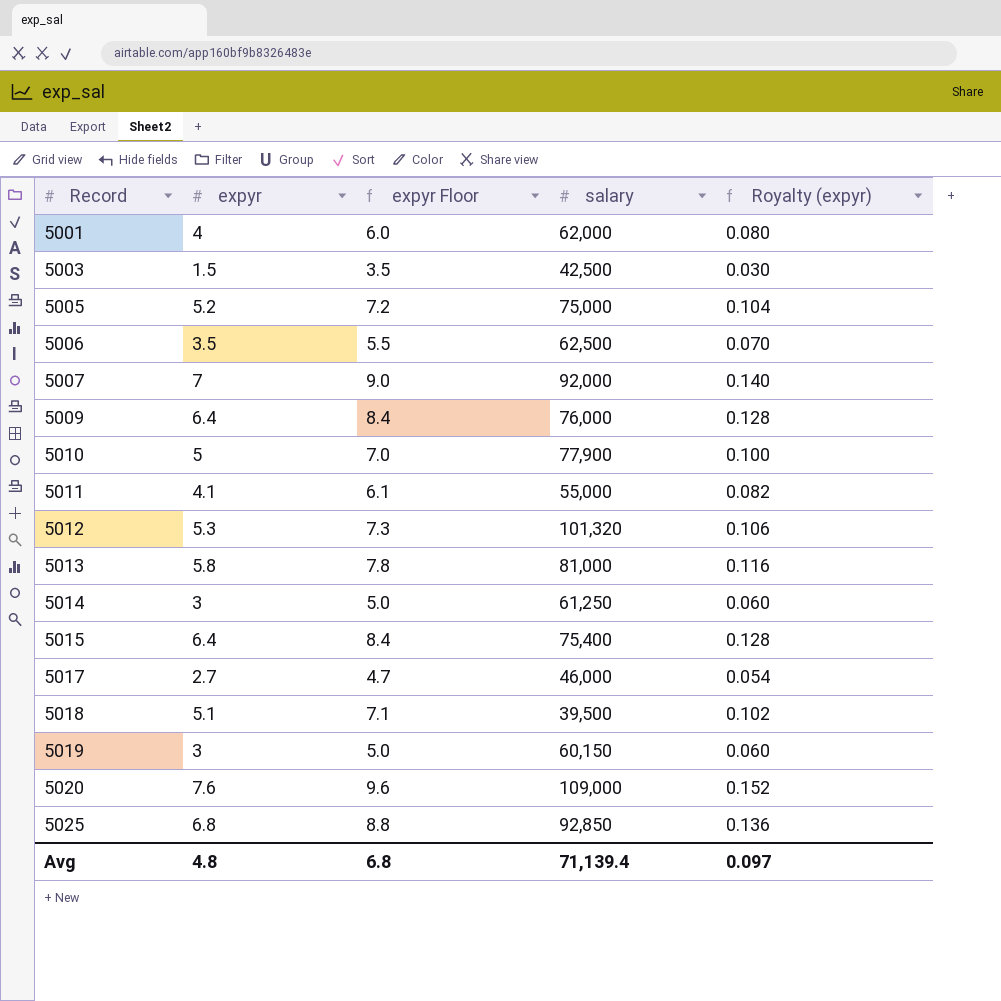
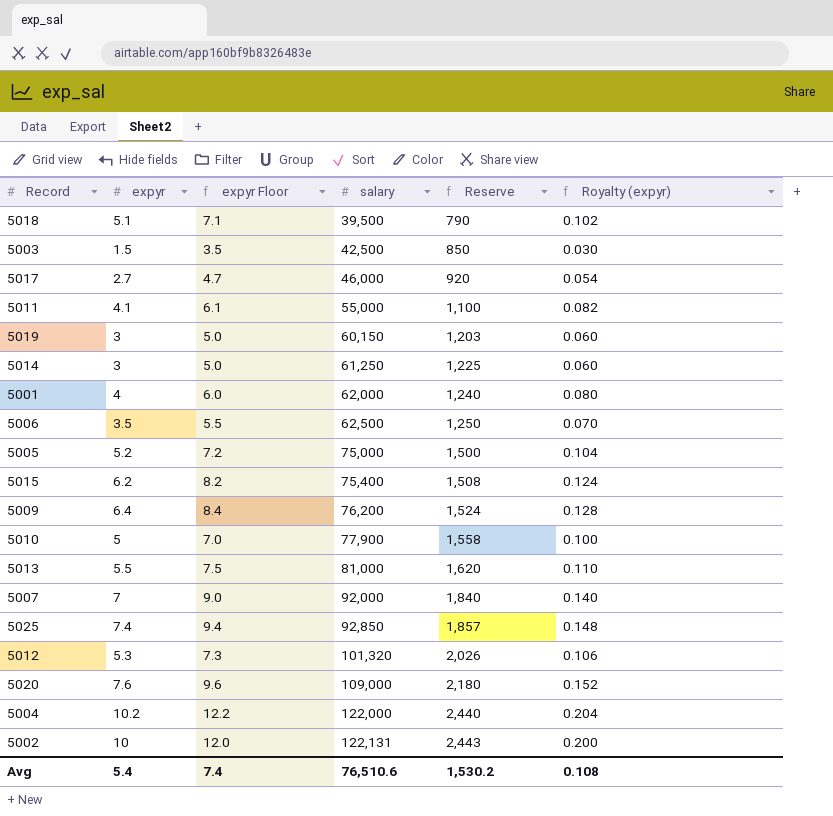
row order: Record ascending -> salary ascending
column Reserve | formula: none -> [salary] * 0.02
5015 | expyr: 6.4 -> 6.2
5015 | expyr Floor: 8.4 -> 8.2
5015 | Royalty (expyr): 0.128 -> 0.124
5009 | salary: 76,000 -> 76,200
5013 | expyr: 5.8 -> 5.5
5013 | expyr Floor: 7.8 -> 7.5
5013 | Royalty (expyr): 0.116 -> 0.110
5025 | expyr: 6.8 -> 7.4
5025 | expyr Floor: 8.8 -> 9.4
5025 | Royalty (expyr): 0.136 -> 0.148
row 5004: none -> 10.2 | 12.2 | 122,000 | 2,440 | 0.204
row 5002: none -> 10 | 12.0 | 122,131 | 2,443 | 0.200
Avg | expyr: 4.8 -> 5.4
Avg | expyr Floor: 6.8 -> 7.4
Avg | salary: 71,139.4 -> 76,510.6
Avg | Royalty (expyr): 0.097 -> 0.108

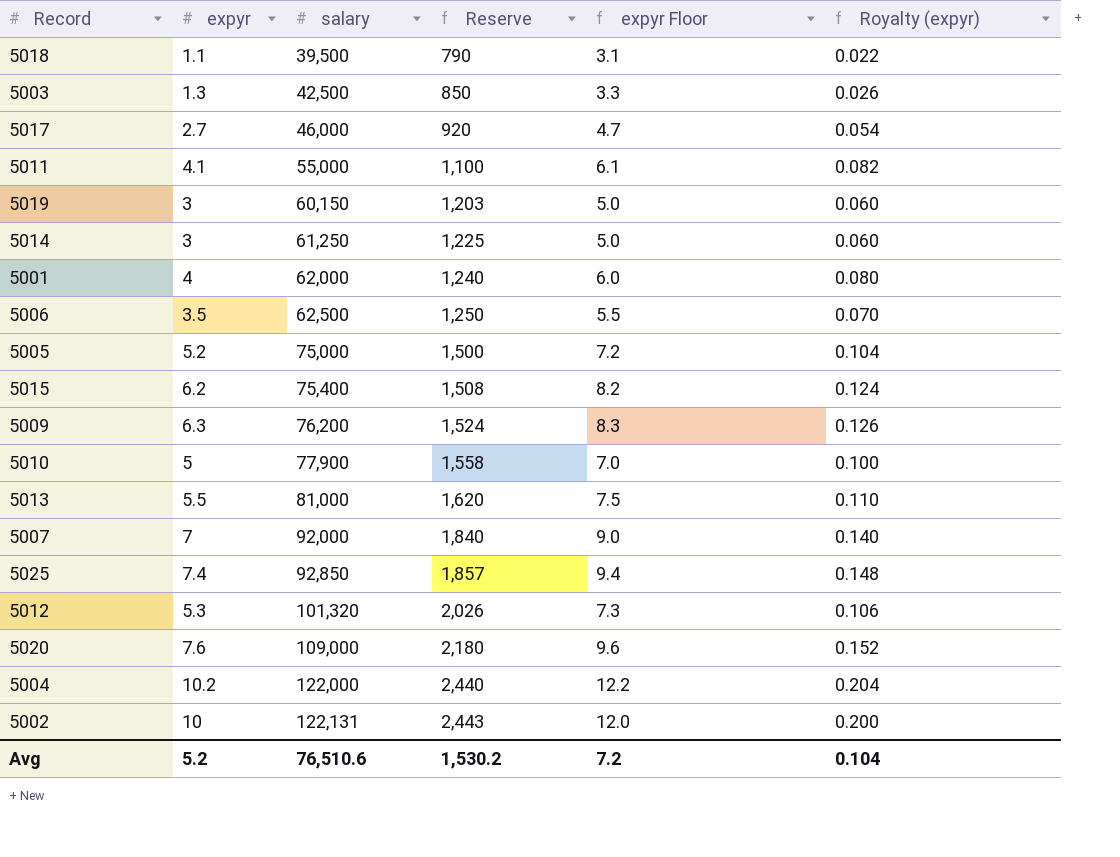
column expyr Floor | position: 3 -> 5
5018 | expyr: 5.1 -> 1.1
5018 | expyr Floor: 7.1 -> 3.1
5018 | Royalty (expyr): 0.102 -> 0.022
5003 | expyr: 1.5 -> 1.3
5003 | expyr Floor: 3.5 -> 3.3
5003 | Royalty (expyr): 0.030 -> 0.026
5009 | expyr: 6.4 -> 6.3
5009 | expyr Floor: 8.4 -> 8.3
5009 | Royalty (expyr): 0.128 -> 0.126
Avg | expyr: 5.4 -> 5.2
Avg | expyr Floor: 7.4 -> 7.2
Avg | Royalty (expyr): 0.108 -> 0.104

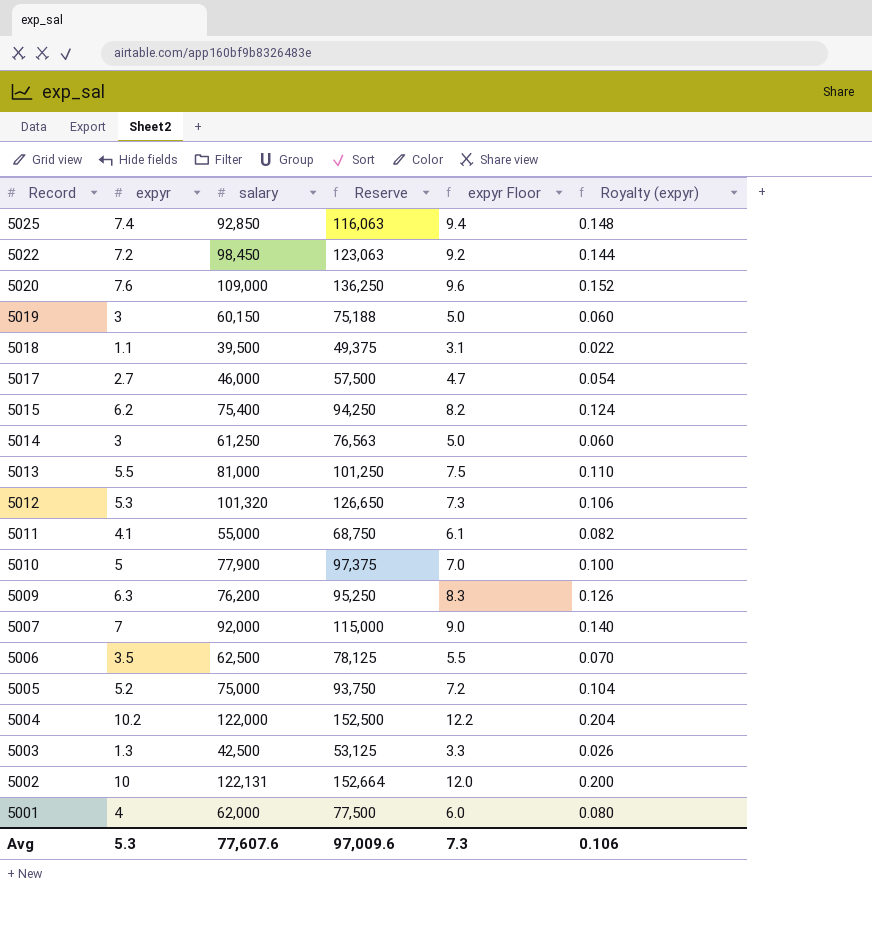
row order: salary ascending -> Record descending
column Reserve | formula: [salary] * 0.02 -> [salary] * 1.25
row 5022: none -> 7.2 | 98,450 | 123,063 | 9.2 | 0.144
Avg | expyr: 5.2 -> 5.3
Avg | salary: 76,510.6 -> 77,607.6
Avg | Reserve: 1,530.2 -> 97,009.6
Avg | expyr Floor: 7.2 -> 7.3
Avg | Royalty (expyr): 0.104 -> 0.106

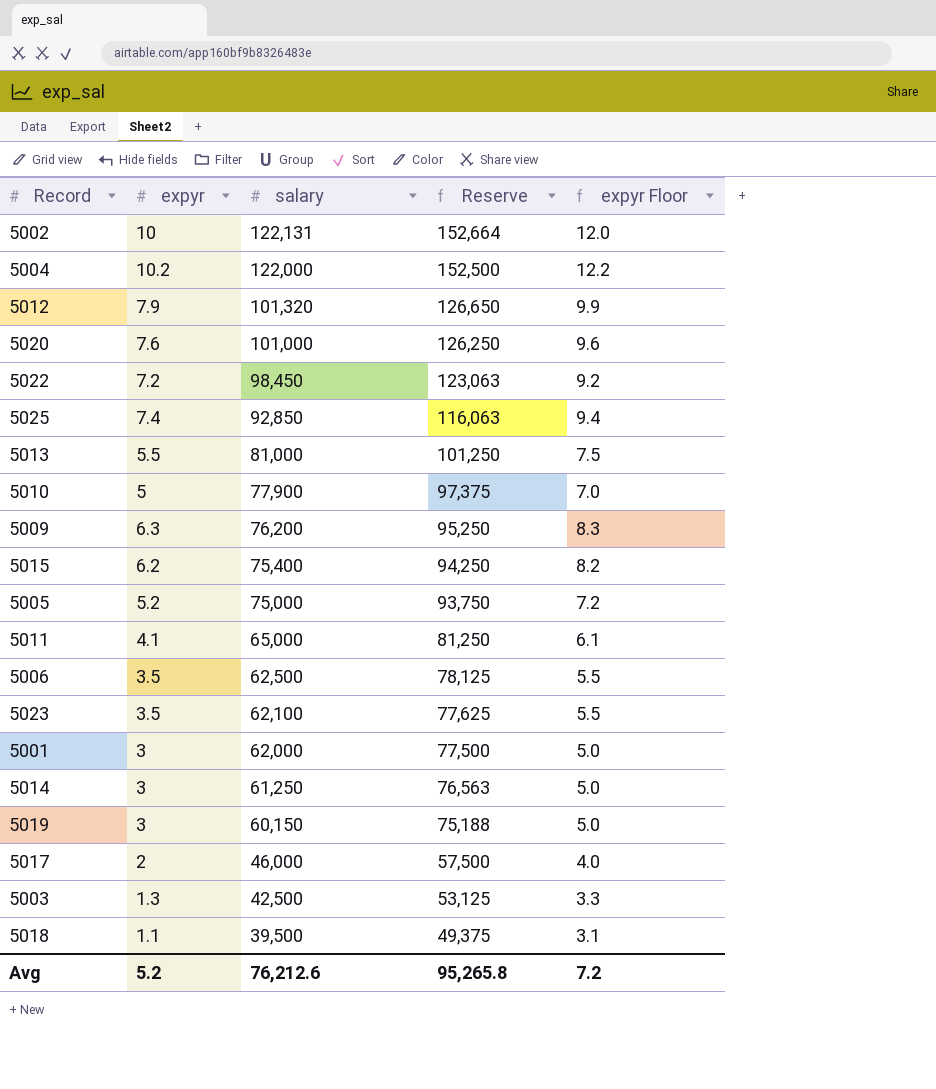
row order: Record descending -> salary descending
column Royalty (expyr) | formula: [expyr] * 0.02 -> none
row 5007: 7 | 92,000 | 115,000 | 9.0 | 0.140 -> none
5012 | expyr: 5.3 -> 7.9
5012 | expyr Floor: 7.3 -> 9.9
5020 | salary: 109,000 -> 101,000
5020 | Reserve: 136,250 -> 126,250
5011 | salary: 55,000 -> 65,000
5011 | Reserve: 68,750 -> 81,250
row 5023: none -> 3.5 | 62,100 | 77,625 | 5.5
5001 | expyr: 4 -> 3
5001 | expyr Floor: 6.0 -> 5.0
5017 | expyr: 2.7 -> 2
5017 | expyr Floor: 4.7 -> 4.0
Avg | expyr: 5.3 -> 5.2
Avg | salary: 77,607.6 -> 76,212.6
Avg | Reserve: 97,009.6 -> 95,265.8
Avg | expyr Floor: 7.3 -> 7.2

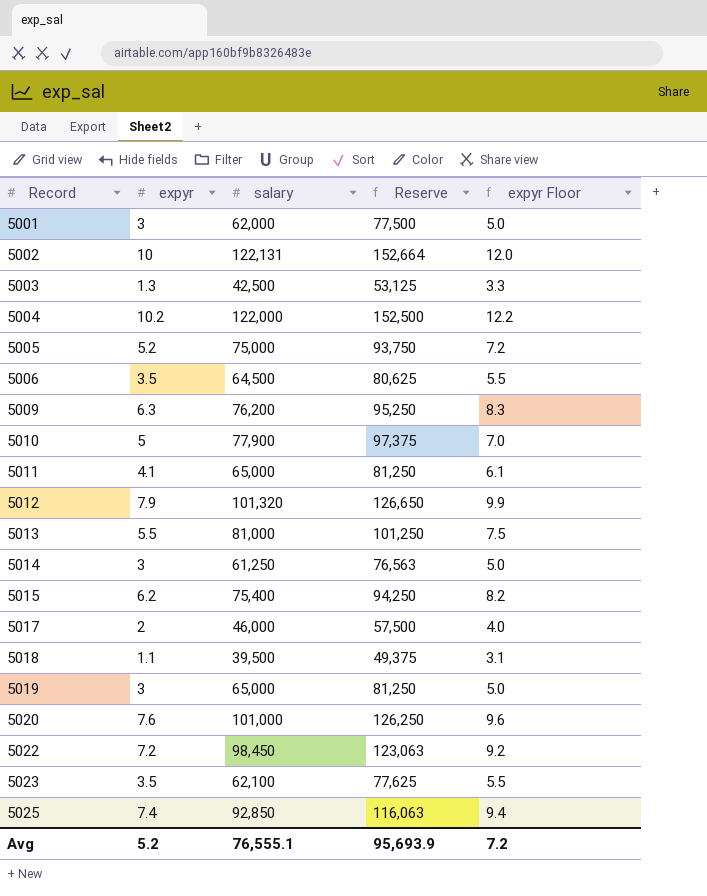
row order: salary descending -> Record ascending
5006 | salary: 62,500 -> 64,500
5006 | Reserve: 78,125 -> 80,625
5019 | salary: 60,150 -> 65,000
5019 | Reserve: 75,188 -> 81,250
Avg | salary: 76,212.6 -> 76,555.1
Avg | Reserve: 95,265.8 -> 95,693.9

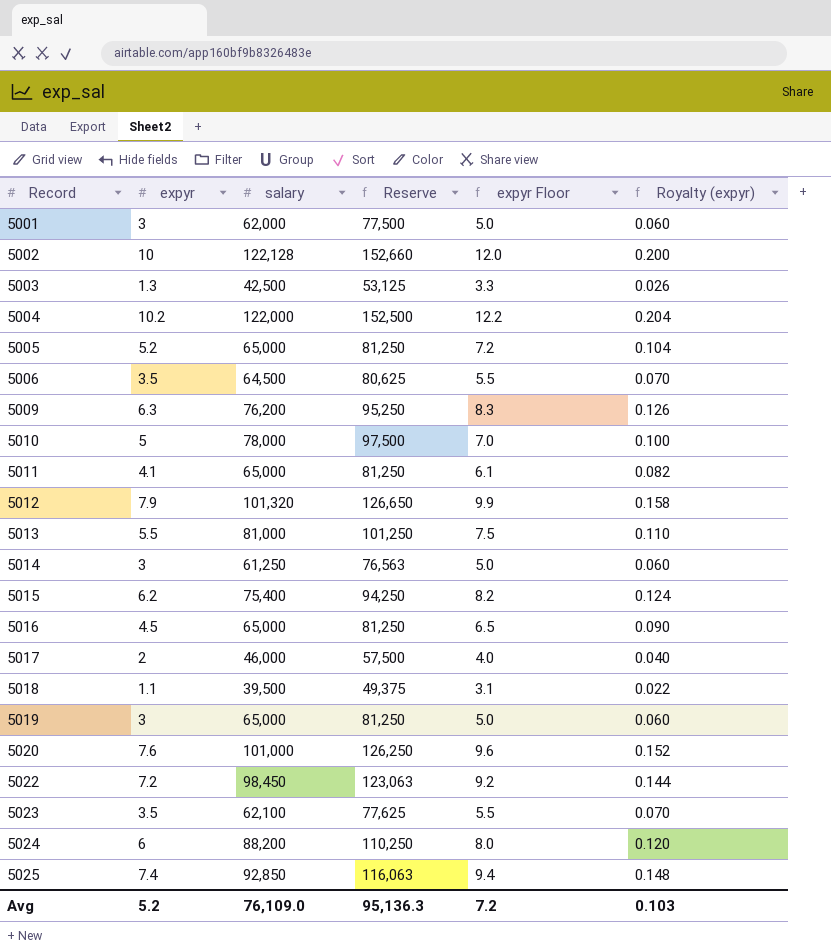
column Royalty (expyr) | formula: none -> [expyr] * 0.02
5002 | salary: 122,131 -> 122,128
5002 | Reserve: 152,664 -> 152,660
5005 | salary: 75,000 -> 65,000
5005 | Reserve: 93,750 -> 81,250
5010 | salary: 77,900 -> 78,000
5010 | Reserve: 97,375 -> 97,500
row 5016: none -> 4.5 | 65,000 | 81,250 | 6.5 | 0.090
row 5024: none -> 6 | 88,200 | 110,250 | 8.0 | 0.120
Avg | salary: 76,555.1 -> 76,109.0
Avg | Reserve: 95,693.9 -> 95,136.3

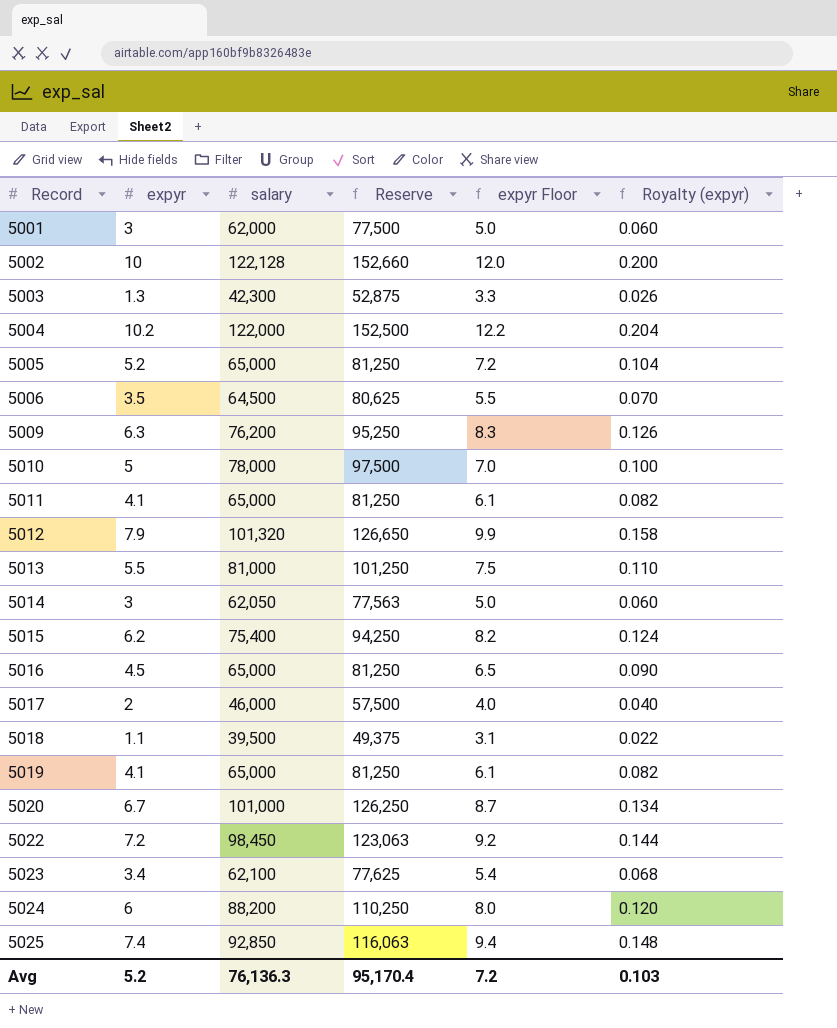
5003 | salary: 42,500 -> 42,300
5003 | Reserve: 53,125 -> 52,875
5014 | salary: 61,250 -> 62,050
5014 | Reserve: 76,563 -> 77,563
5019 | expyr: 3 -> 4.1
5019 | expyr Floor: 5.0 -> 6.1
5019 | Royalty (expyr): 0.060 -> 0.082
5020 | expyr: 7.6 -> 6.7
5020 | expyr Floor: 9.6 -> 8.7
5020 | Royalty (expyr): 0.152 -> 0.134
5023 | expyr: 3.5 -> 3.4
5023 | expyr Floor: 5.5 -> 5.4
5023 | Royalty (expyr): 0.070 -> 0.068
Avg | salary: 76,109.0 -> 76,136.3
Avg | Reserve: 95,136.3 -> 95,170.4

